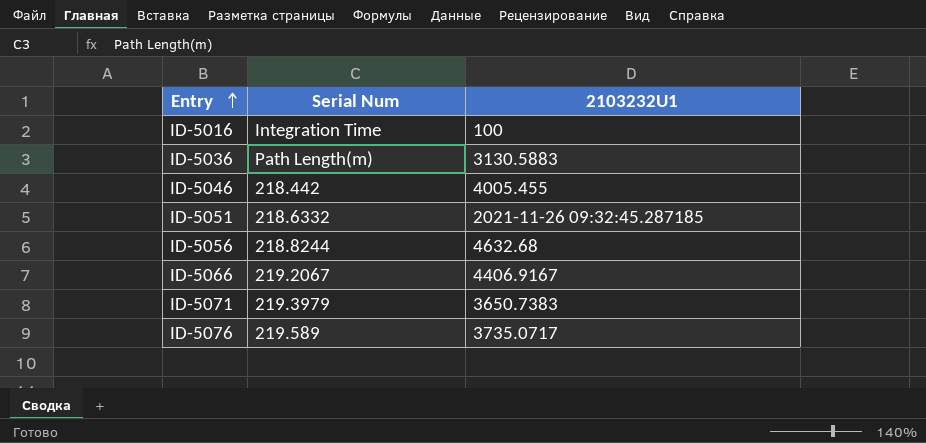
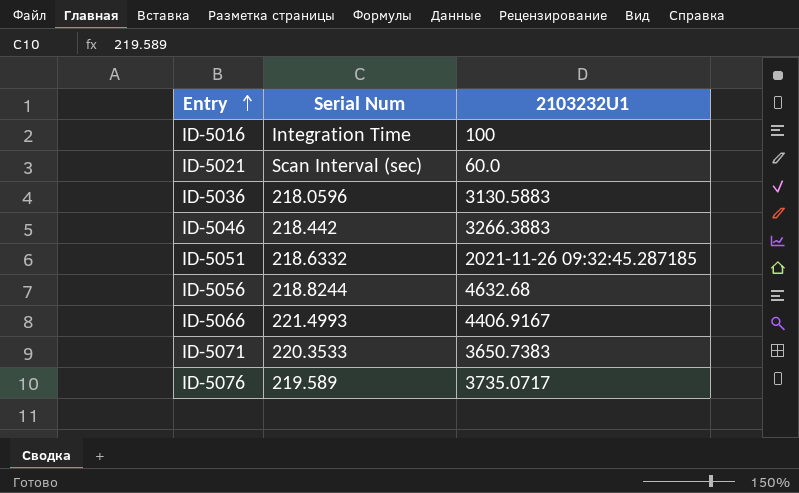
row ID-5021: none -> Scan Interval (sec) | 60.0
ID-5036 | Serial Num: Path Length(m) -> 218.0596
ID-5046 | 2103232U1: 4005.455 -> 3266.3883
ID-5066 | Serial Num: 219.2067 -> 221.4993
ID-5071 | Serial Num: 219.3979 -> 220.3533

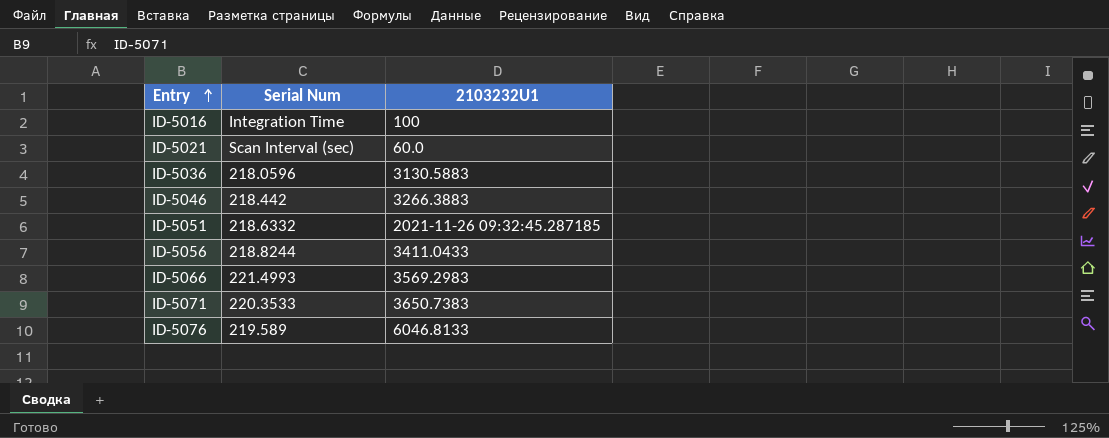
ID-5056 | 2103232U1: 4632.68 -> 3411.0433
ID-5066 | 2103232U1: 4406.9167 -> 3569.2983
ID-5076 | 2103232U1: 3735.0717 -> 6046.8133

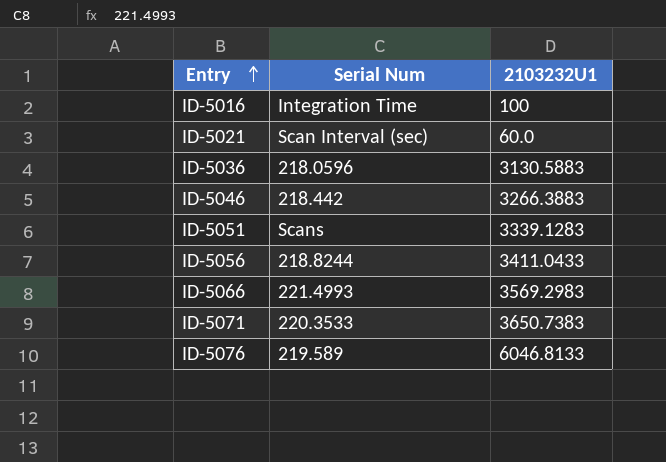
ID-5051 | Serial Num: 218.6332 -> Scans
ID-5051 | 2103232U1: 2021-11-26 09:32:45.287185 -> 3339.1283

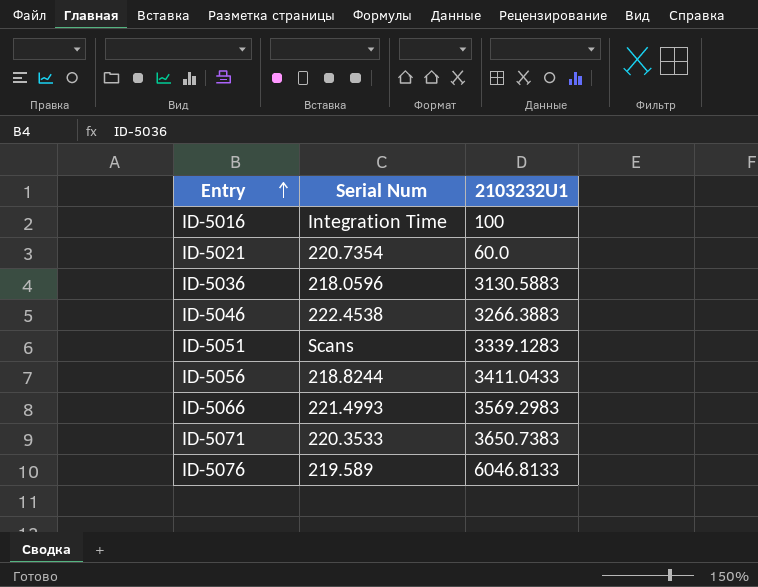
ID-5021 | Serial Num: Scan Interval (sec) -> 220.7354
ID-5046 | Serial Num: 218.442 -> 222.4538

